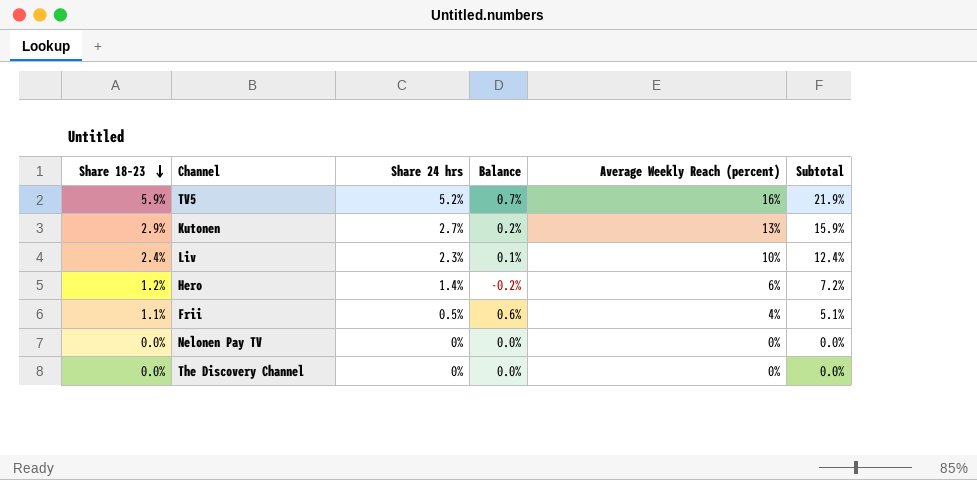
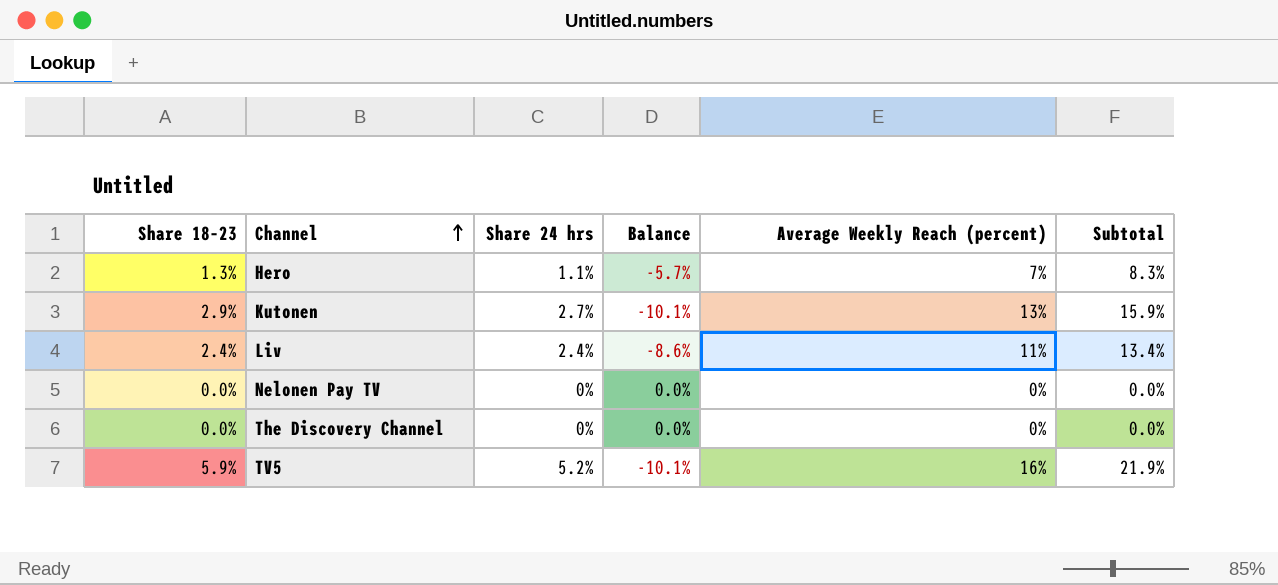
row order: Share 18–23 descending -> Channel ascending
column Balance | formula: [Share 18–23] - [Share 24 hrs] -> [Share 18–23] - [Average Weekly Reach (percent)]
row Frii: 1.1% | 0.5% | 0.6% | 4% | 5.1% -> none
Hero | Share 18–23: 1.2% -> 1.3%
Hero | Share 24 hrs: 1.4% -> 1.1%
Hero | Average Weekly Reach (percent): 6% -> 7%
Hero | Subtotal: 7.2% -> 8.3%
Liv | Share 24 hrs: 2.3% -> 2.4%
Liv | Average Weekly Reach (percent): 10% -> 11%
Liv | Subtotal: 12.4% -> 13.4%

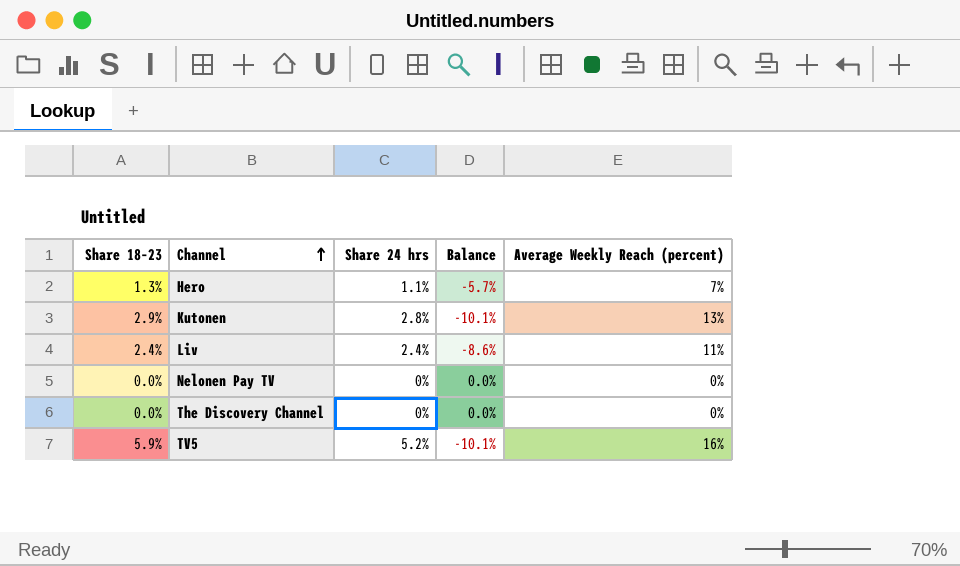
column Subtotal | formula: [Share 18–23] + [Average Weekly Reach (percent)] -> none
Kutonen | Share 24 hrs: 2.7% -> 2.8%

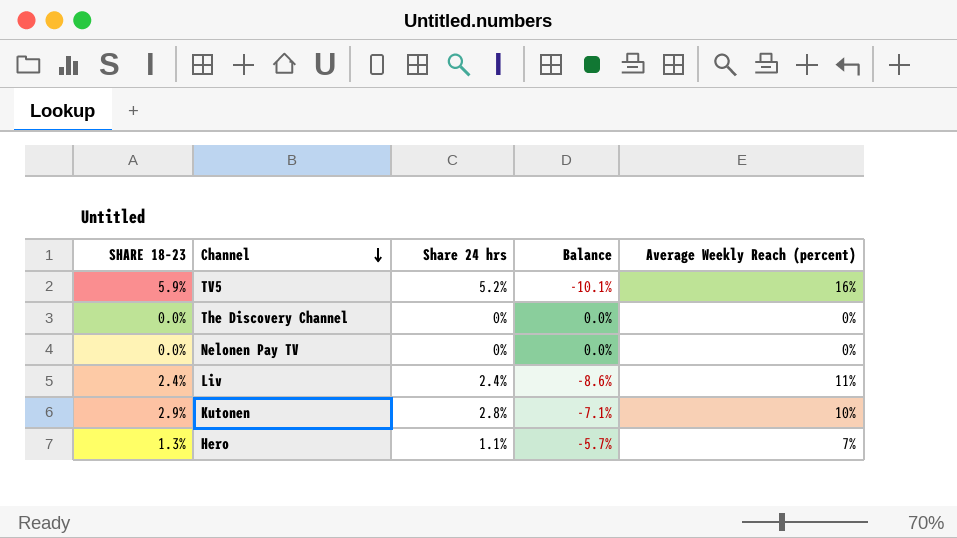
row order: Channel ascending -> Channel descending
column name: Share 18–23 -> SHARE 18–23
Kutonen | Balance: -10.1% -> -7.1%
Kutonen | Average Weekly Reach (percent): 13% -> 10%

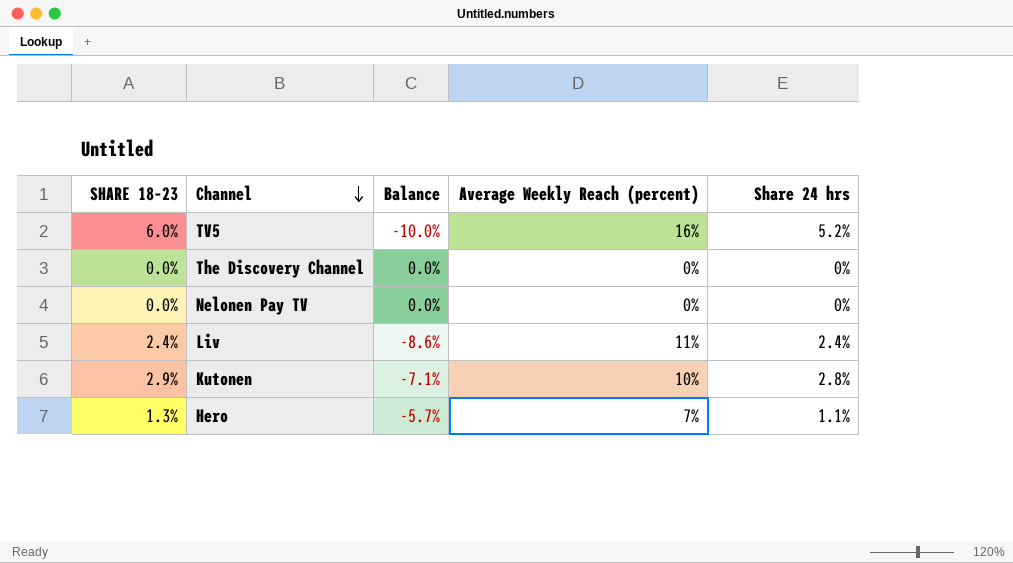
column Share 24 hrs | position: 3 -> 5
TV5 | SHARE 18–23: 5.9% -> 6.0%
TV5 | Balance: -10.1% -> -10.0%

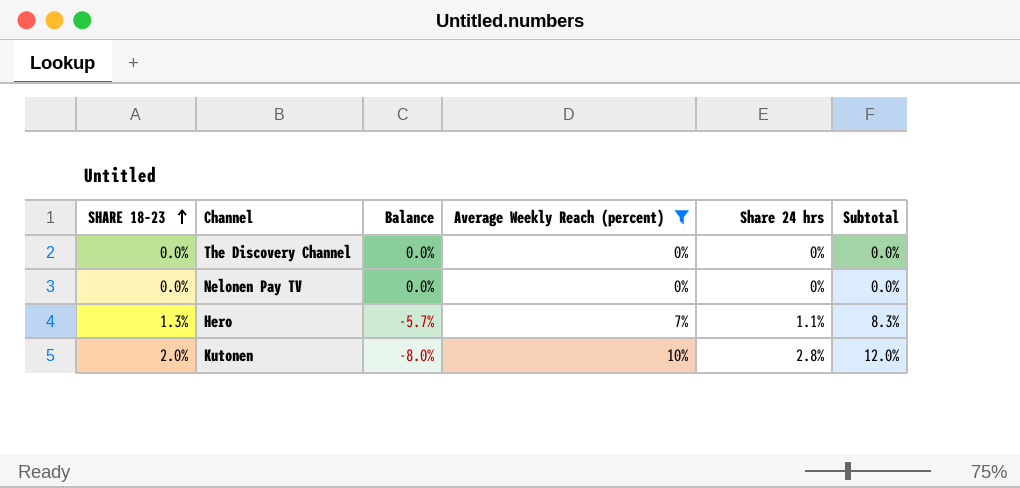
filter: none -> Average Weekly Reach (percent) <= 10%
row order: Channel descending -> SHARE 18–23 ascending
column Subtotal | formula: none -> [SHARE 18–23] + [Average Weekly Reach (percent)]
Kutonen | SHARE 18–23: 2.9% -> 2.0%
Kutonen | Balance: -7.1% -> -8.0%

